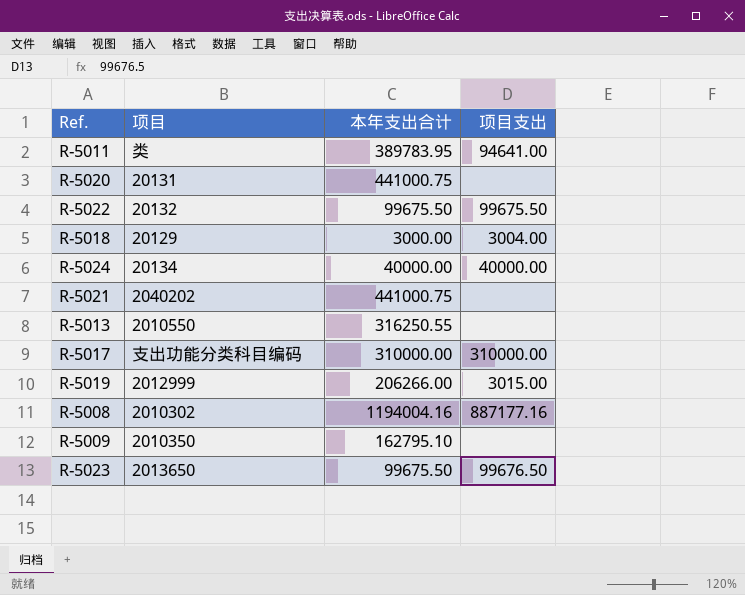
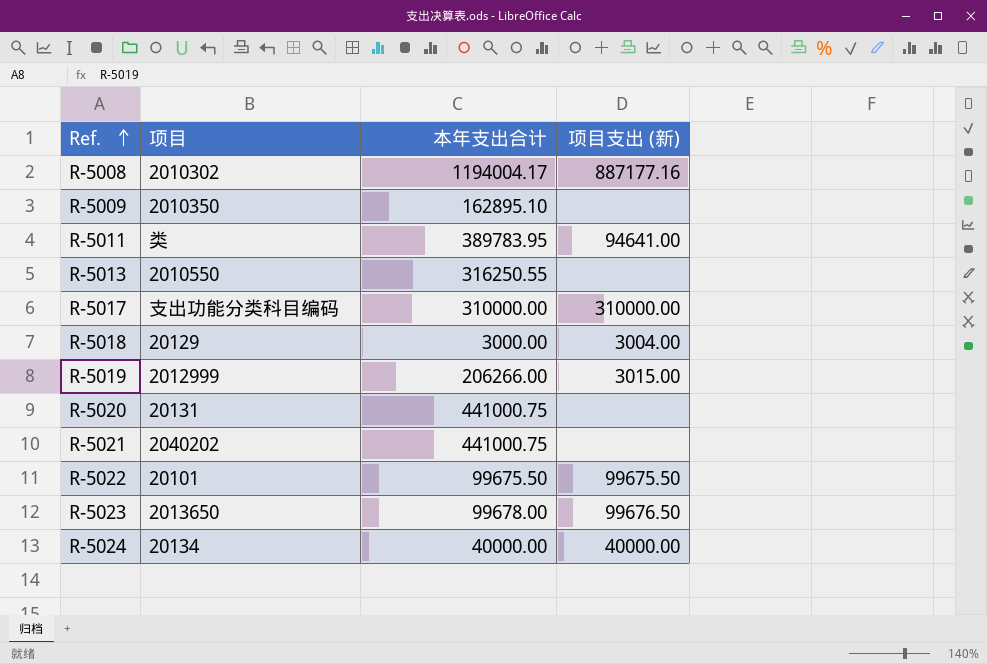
row order: none -> Ref. ascending
column name: 项目支出 -> 项目支出 (新)
R-5008 | 本年支出合计: 1194004.16 -> 1194004.17
R-5009 | 本年支出合计: 162795.10 -> 162895.10
R-5022 | 项目: 20132 -> 20101
R-5023 | 本年支出合计: 99675.50 -> 99678.00

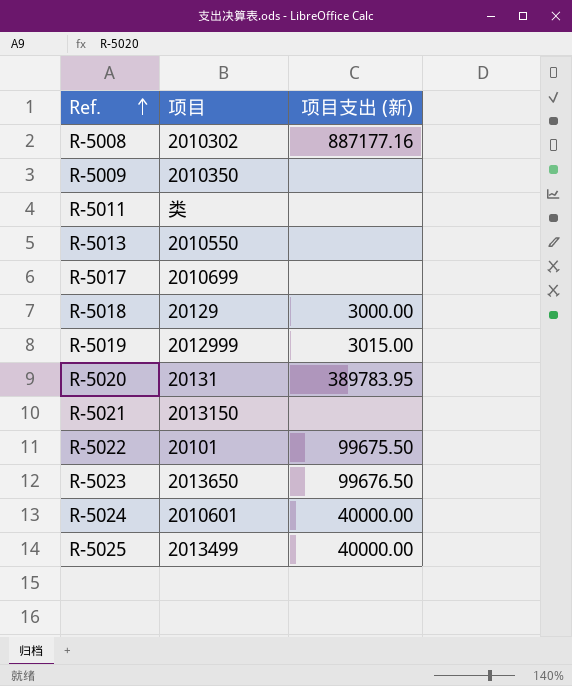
column 本年支出合计 | position: 3 -> none
R-5011 | 项目支出 (新): 94641.00 -> none
R-5017 | 项目: 支出功能分类科目编码 -> 2010699
R-5017 | 项目支出 (新): 310000.00 -> none
R-5018 | 项目支出 (新): 3004.00 -> 3000.00
R-5020 | 项目支出 (新): none -> 389783.95
R-5021 | 项目: 2040202 -> 2013150
R-5024 | 项目: 20134 -> 2010601
row R-5025: none -> 2013499 | 40000.00

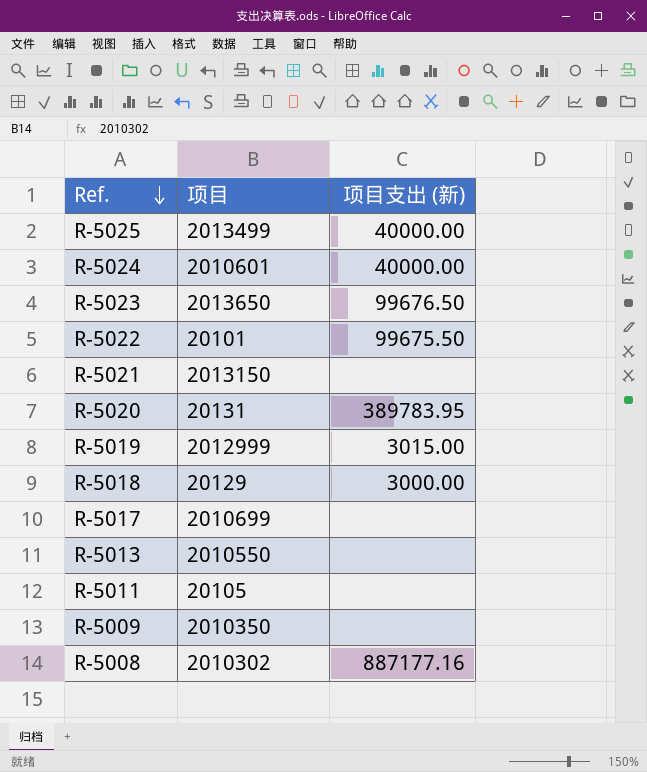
row order: Ref. ascending -> Ref. descending
R-5011 | 项目: 类 -> 20105

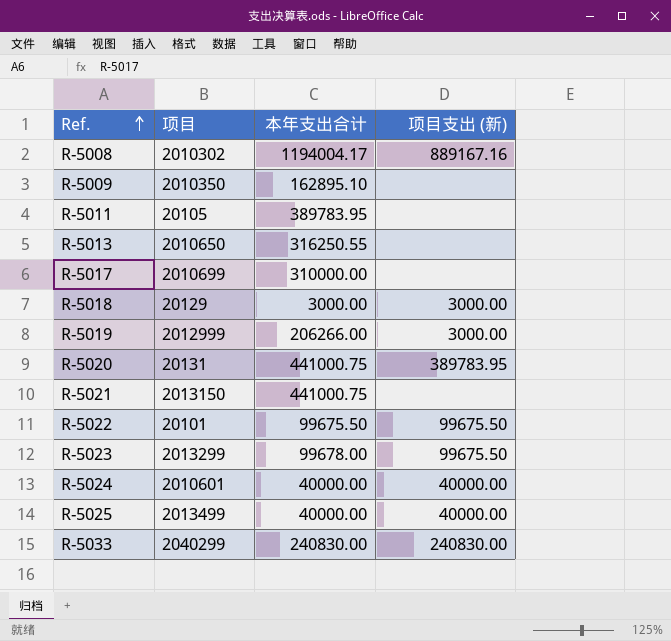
row order: Ref. descending -> Ref. ascending
column 本年支出合计 | position: none -> 3
R-5008 | 项目支出 (新): 887177.16 -> 889167.16
R-5013 | 项目: 2010550 -> 2010650
R-5019 | 项目支出 (新): 3015.00 -> 3000.00
R-5023 | 项目: 2013650 -> 2013299
R-5023 | 项目支出 (新): 99676.50 -> 99675.50
row R-5033: none -> 2040299 | 240830.00 | 240830.00

